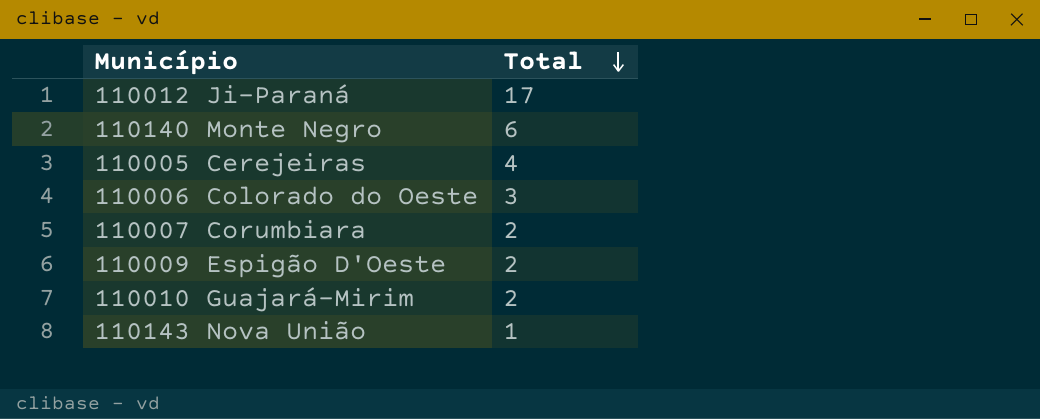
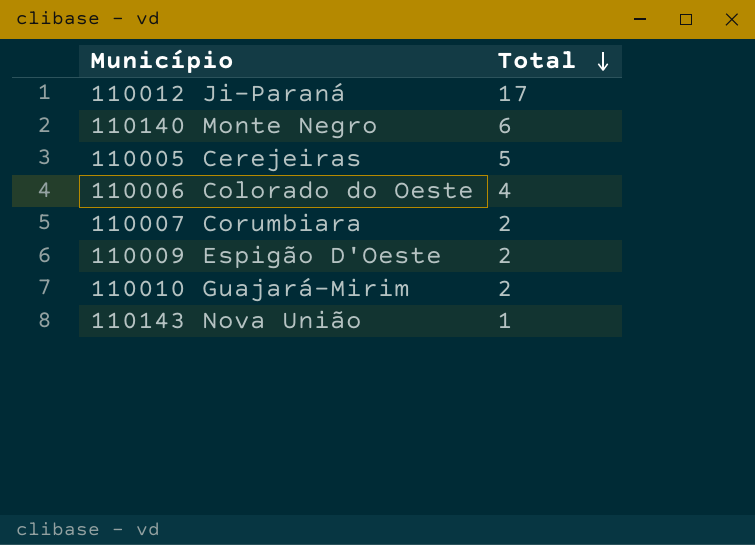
110005 Cerejeiras | Total: 4 -> 5
110006 Colorado do Oeste | Total: 3 -> 4

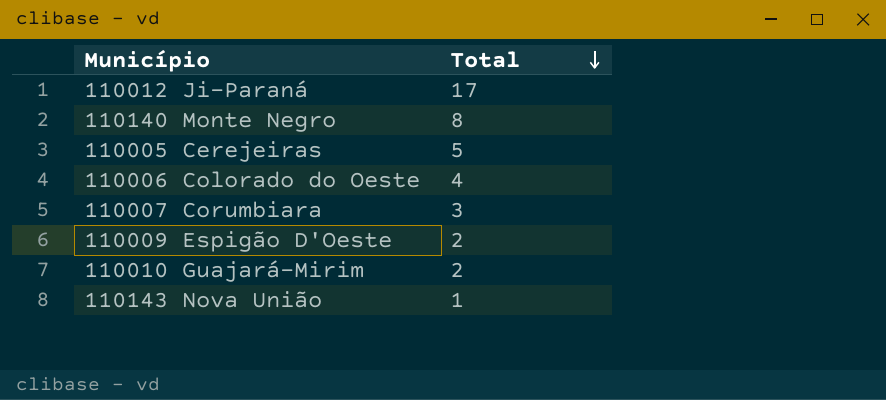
110140 Monte Negro | Total: 6 -> 8
110007 Corumbiara | Total: 2 -> 3

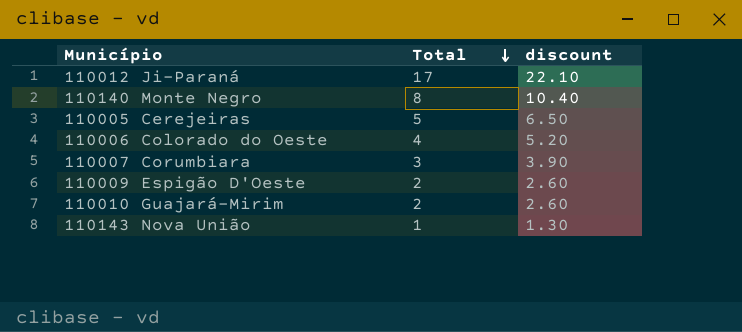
column discount | formula: none -> [Total] * 1.3

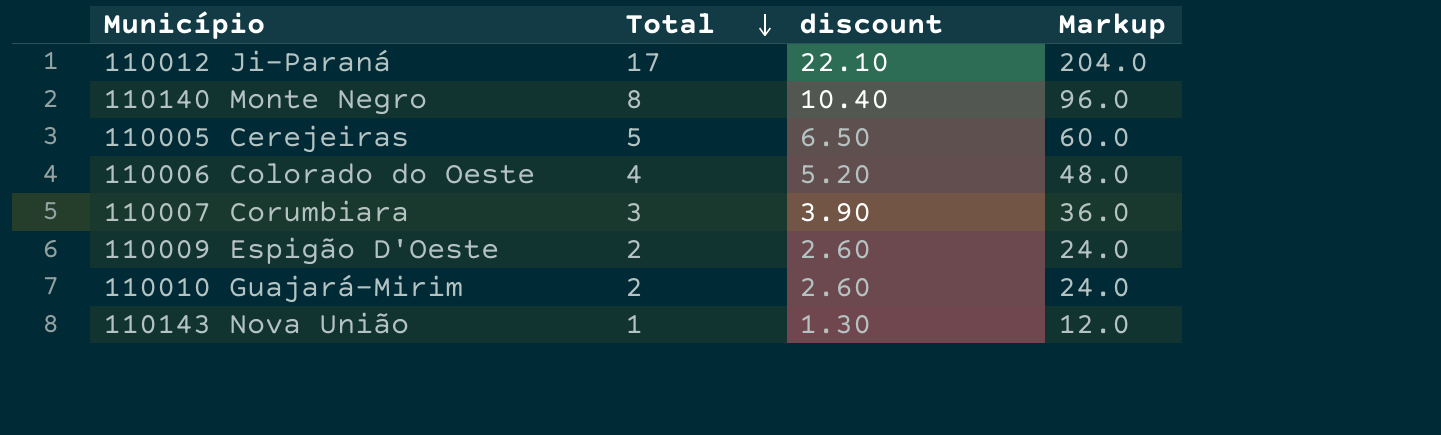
column Markup | formula: none -> [Total] * 12

